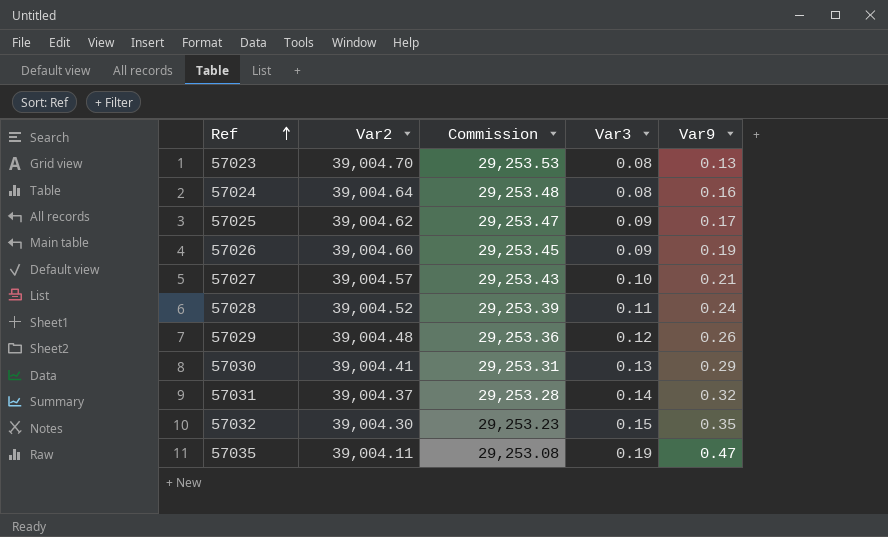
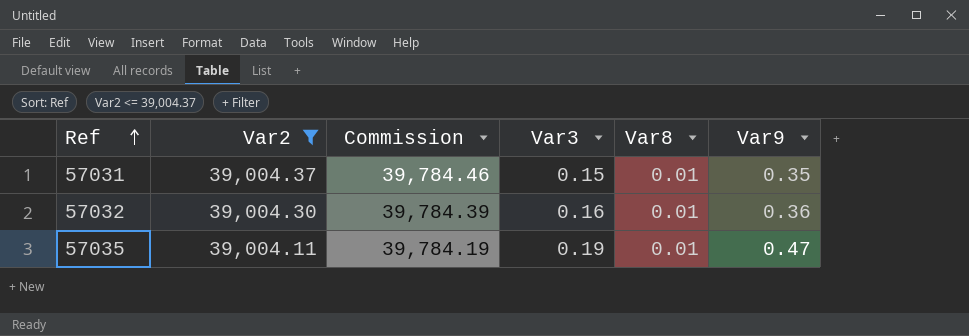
filter: none -> Var2 <= 39,004.37
column Commission | formula: [Var2] * 0.75 -> [Var2] * 1.02
column Var8 | position: none -> 5
57031 | Var3: 0.14 -> 0.15
57031 | Var9: 0.32 -> 0.35
57032 | Var3: 0.15 -> 0.16
57032 | Var9: 0.35 -> 0.36

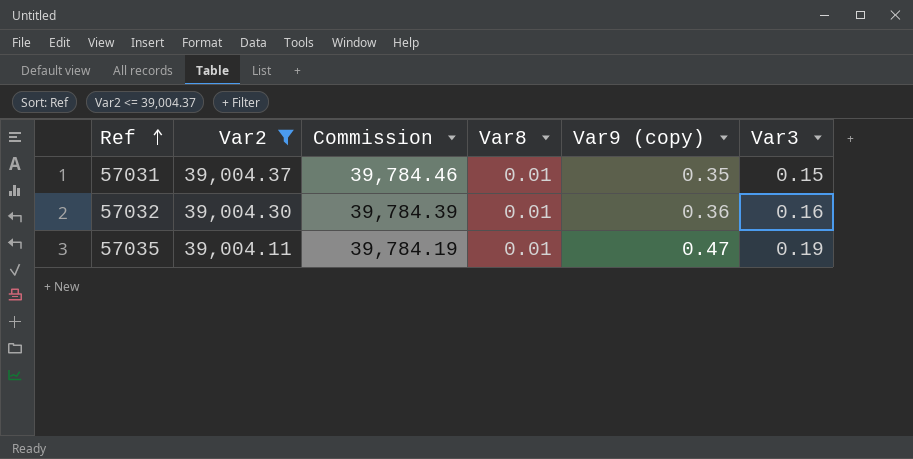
column name: Var9 -> Var9 (copy)
column Var3 | position: 4 -> 6

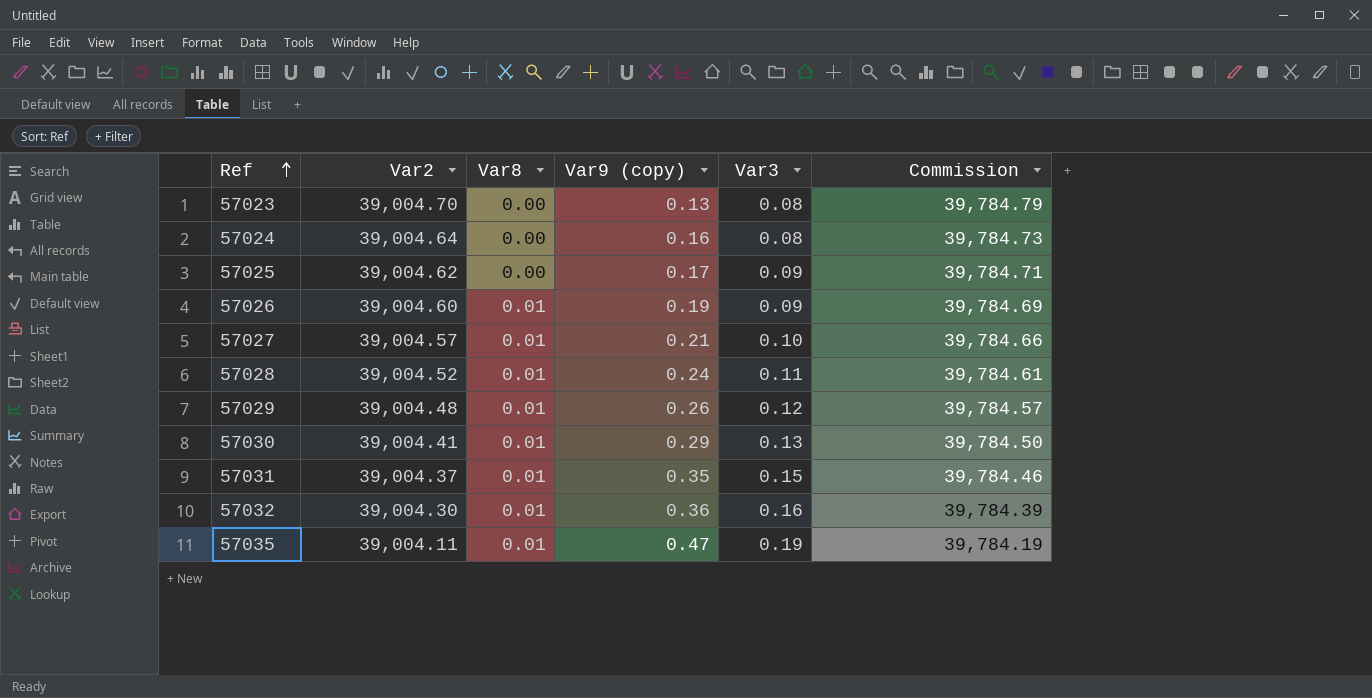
filter: Var2 <= 39,004.37 -> none
column Commission | position: 3 -> 6

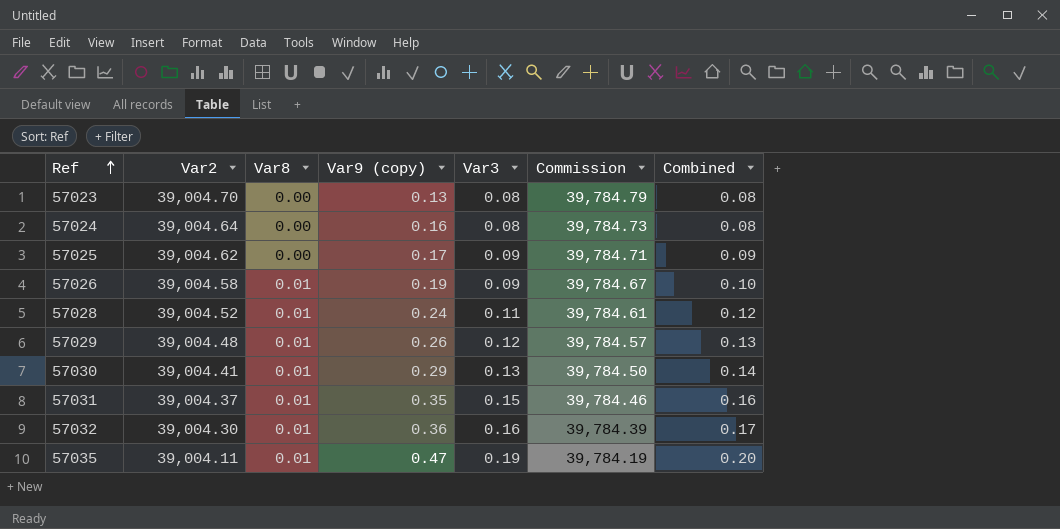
column Combined | formula: none -> [Var8] + [Var3]
row 57027: 39,004.57 | 0.01 | 0.21 | 0.10 | 39,784.66 -> none
57026 | Var2: 39,004.60 -> 39,004.58
57026 | Commission: 39,784.69 -> 39,784.67

